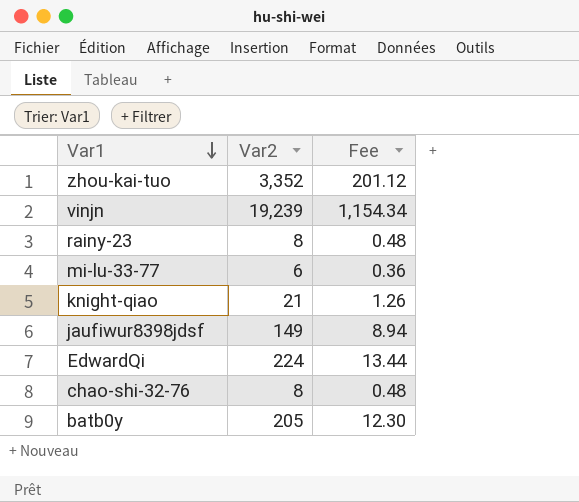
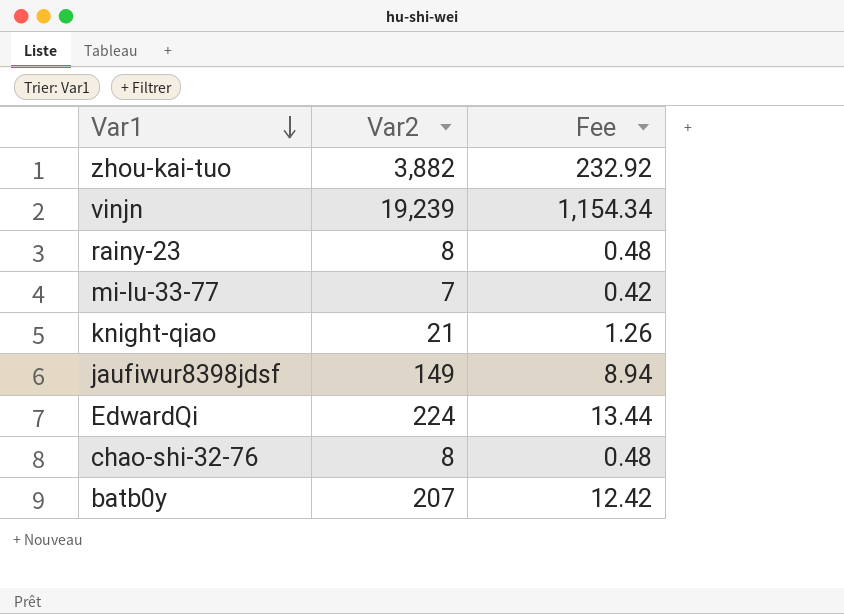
zhou-kai-tuo | Var2: 3,352 -> 3,882
zhou-kai-tuo | Fee: 201.12 -> 232.92
mi-lu-33-77 | Var2: 6 -> 7
mi-lu-33-77 | Fee: 0.36 -> 0.42
batb0y | Var2: 205 -> 207
batb0y | Fee: 12.30 -> 12.42

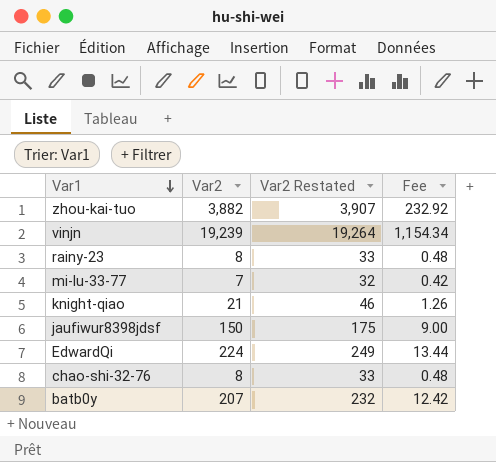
column Var2 Restated | formula: none -> [Var2] + 25
jaufiwur8398jdsf | Var2: 149 -> 150
jaufiwur8398jdsf | Fee: 8.94 -> 9.00

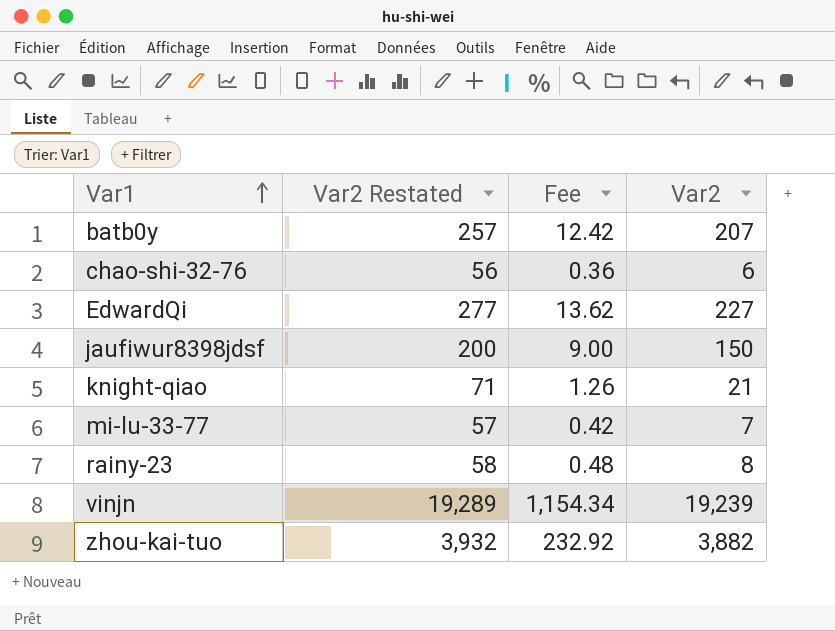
row order: Var1 descending -> Var1 ascending
column Var2 Restated | formula: [Var2] + 25 -> [Var2] + 50
column Var2 | position: 2 -> 4
chao-shi-32-76 | Fee: 0.48 -> 0.36
chao-shi-32-76 | Var2: 8 -> 6
EdwardQi | Fee: 13.44 -> 13.62
EdwardQi | Var2: 224 -> 227

